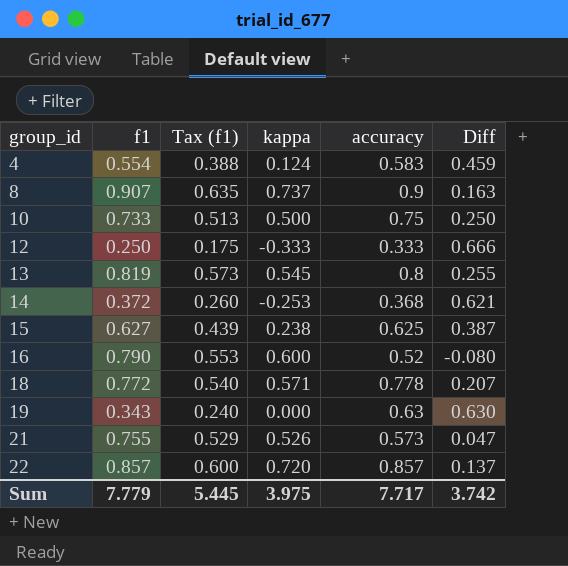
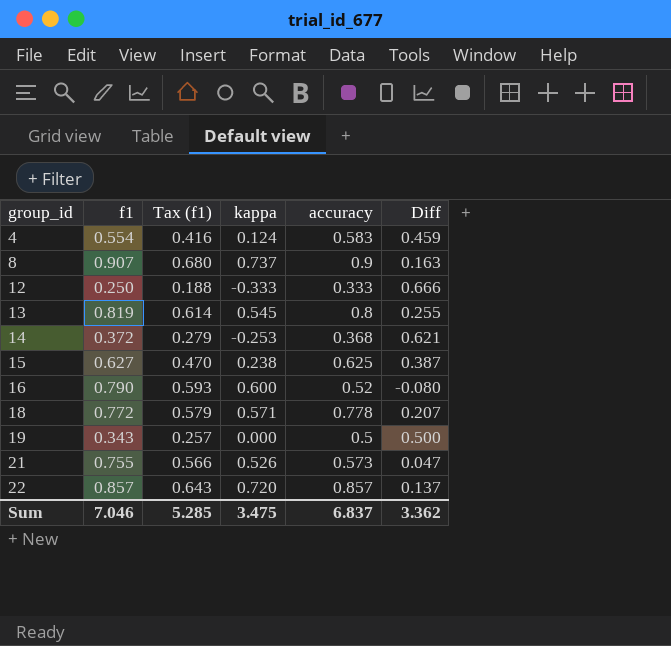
column Tax (f1) | formula: [f1] * 0.7 -> [f1] * 0.75
row 10: 0.733 | 0.513 | 0.500 | 0.75 | 0.250 -> none
19 | accuracy: 0.63 -> 0.5
19 | Diff: 0.630 -> 0.500
Sum | f1: 7.779 -> 7.046
Sum | Tax (f1): 5.445 -> 5.285
Sum | kappa: 3.975 -> 3.475
Sum | accuracy: 7.717 -> 6.837
Sum | Diff: 3.742 -> 3.362

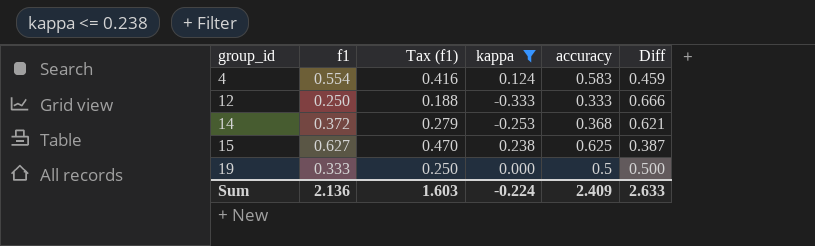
filter: none -> kappa <= 0.238
19 | f1: 0.343 -> 0.333
19 | Tax (f1): 0.257 -> 0.250
Sum | f1: 7.046 -> 2.136
Sum | Tax (f1): 5.285 -> 1.603
Sum | kappa: 3.475 -> -0.224
Sum | accuracy: 6.837 -> 2.409
Sum | Diff: 3.362 -> 2.633

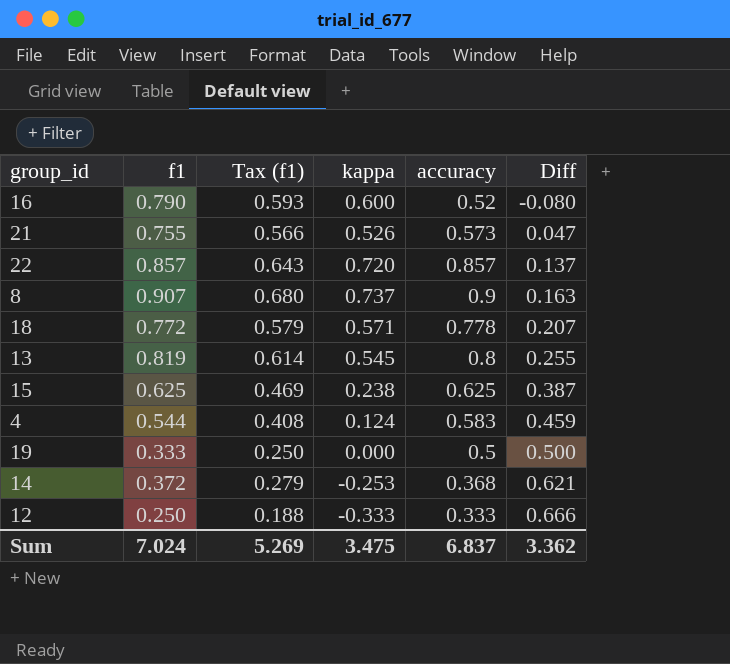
filter: kappa <= 0.238 -> none
row order: group_id ascending -> Diff ascending
15 | f1: 0.627 -> 0.625
15 | Tax (f1): 0.470 -> 0.469
4 | f1: 0.554 -> 0.544
4 | Tax (f1): 0.416 -> 0.408
Sum | f1: 2.136 -> 7.024
Sum | Tax (f1): 1.603 -> 5.269
Sum | kappa: -0.224 -> 3.475
Sum | accuracy: 2.409 -> 6.837
Sum | Diff: 2.633 -> 3.362

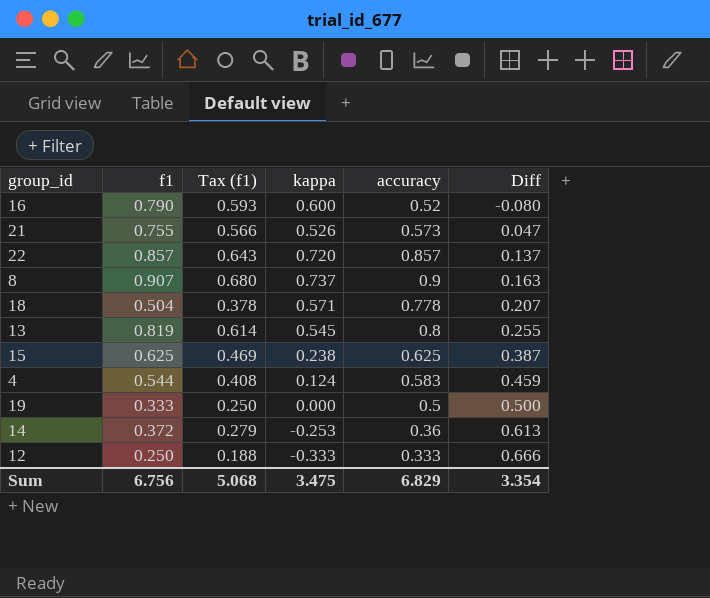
18 | f1: 0.772 -> 0.504
18 | Tax (f1): 0.579 -> 0.378
14 | accuracy: 0.368 -> 0.36
14 | Diff: 0.621 -> 0.613
Sum | f1: 7.024 -> 6.756
Sum | Tax (f1): 5.269 -> 5.068
Sum | accuracy: 6.837 -> 6.829
Sum | Diff: 3.362 -> 3.354

